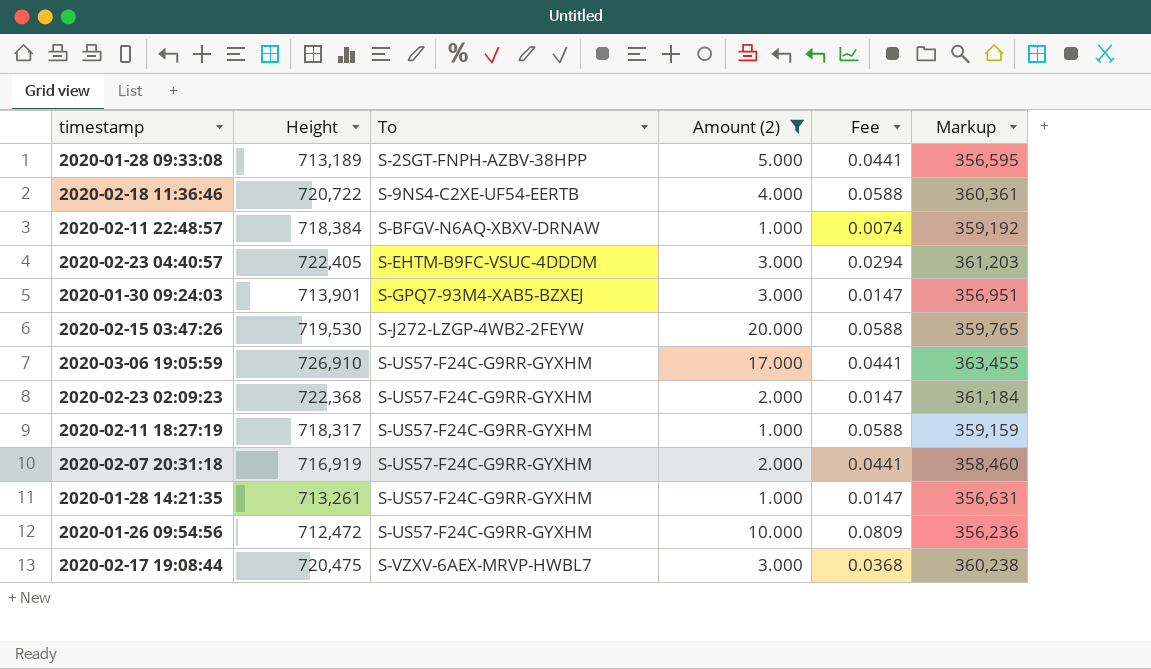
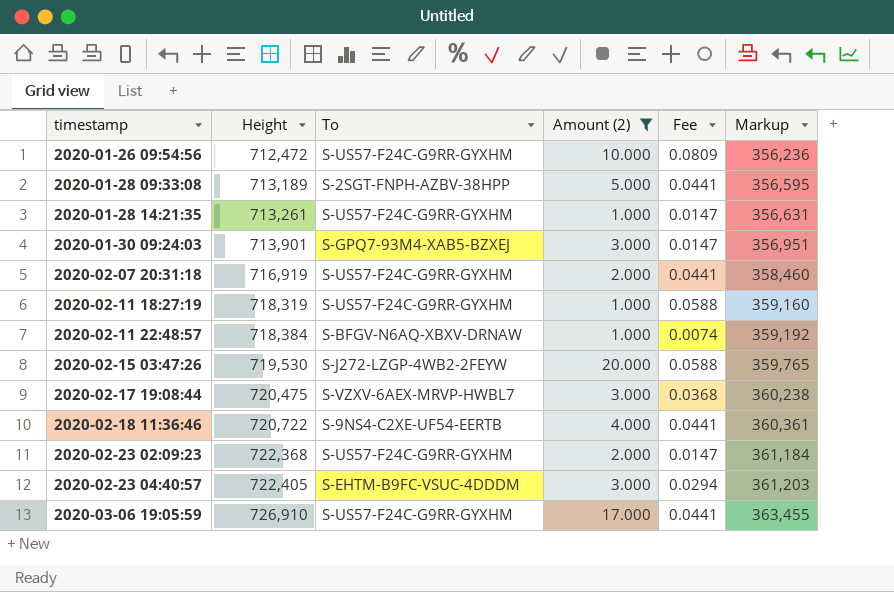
row order: To ascending -> timestamp ascending
2020-02-11 18:27:19 | Height: 718,317 -> 718,319
2020-02-11 18:27:19 | Markup: 359,159 -> 359,160
2020-02-18 11:36:46 | Fee: 0.0588 -> 0.0441

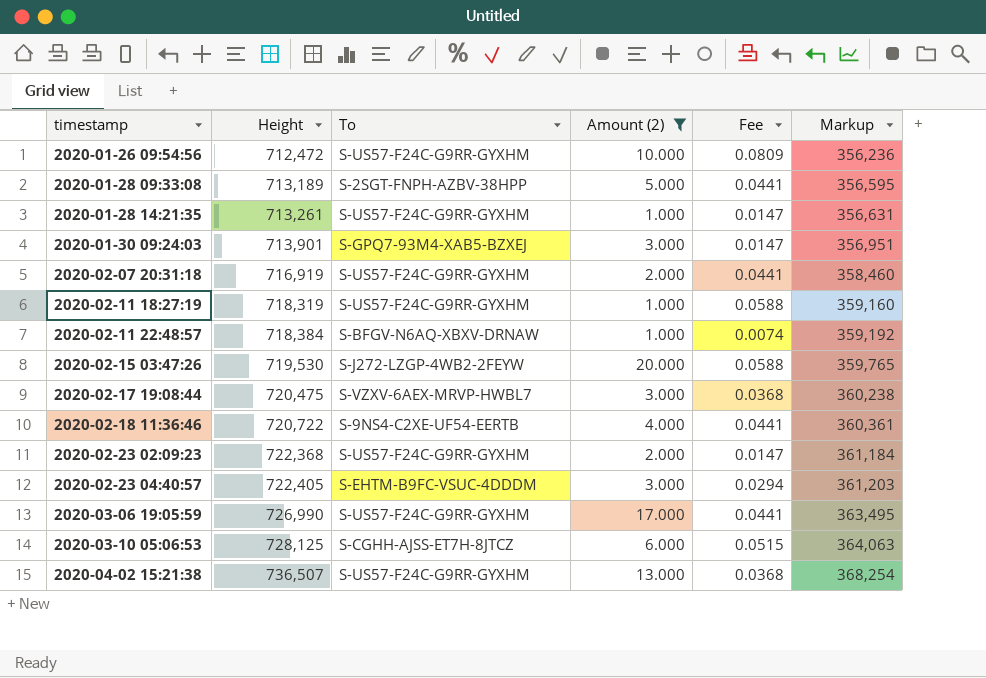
2020-03-06 19:05:59 | Height: 726,910 -> 726,990
2020-03-06 19:05:59 | Markup: 363,455 -> 363,495
row 2020-03-10 05:06:53: none -> 728,125 | S-CGHH-AJSS-ET7H-8JTCZ | 6.000 | 0.0515 | 364,063
row 2020-04-02 15:21:38: none -> 736,507 | S-US57-F24C-G9RR-GYXHM | 13.000 | 0.0368 | 368,254

